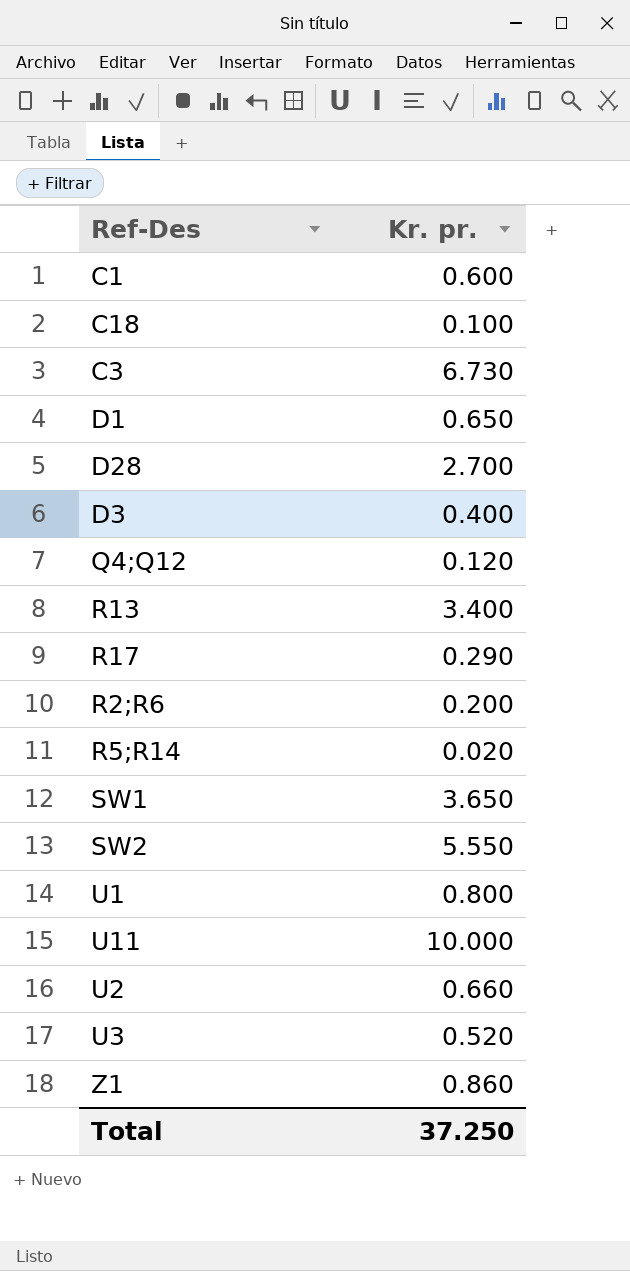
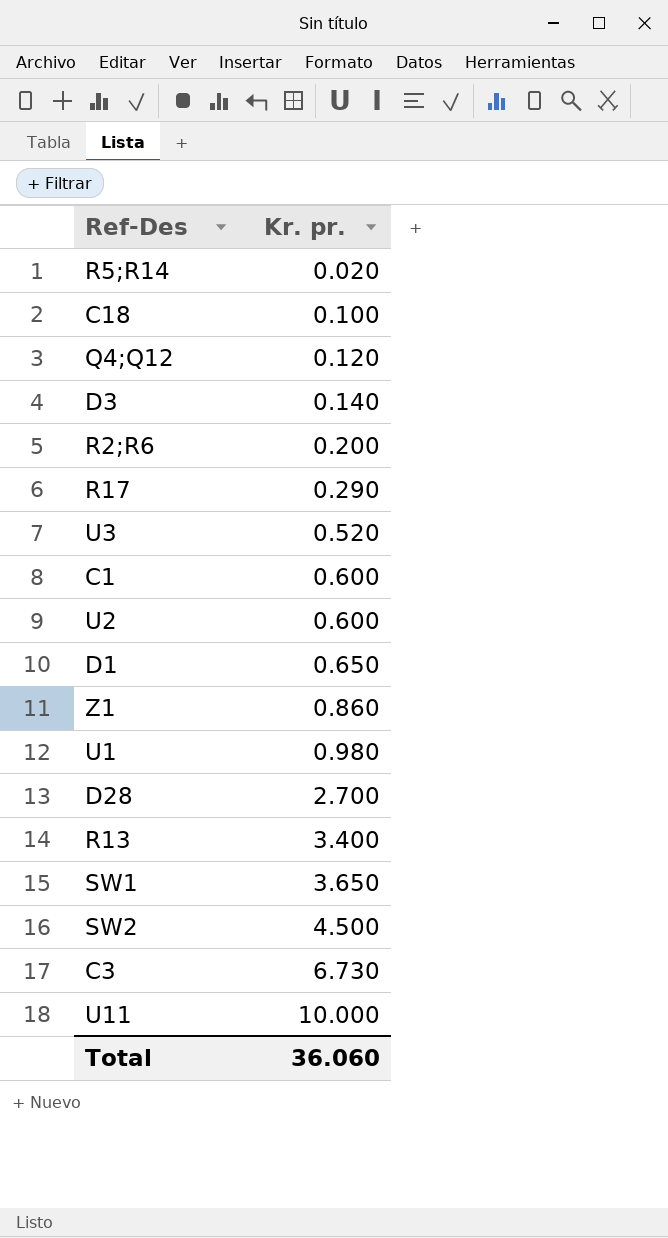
row order: none -> Kr. pr. ascending
D3 | Kr. pr.: 0.400 -> 0.140
U2 | Kr. pr.: 0.660 -> 0.600
U1 | Kr. pr.: 0.800 -> 0.980
SW2 | Kr. pr.: 5.550 -> 4.500
Total | Kr. pr.: 37.250 -> 36.060

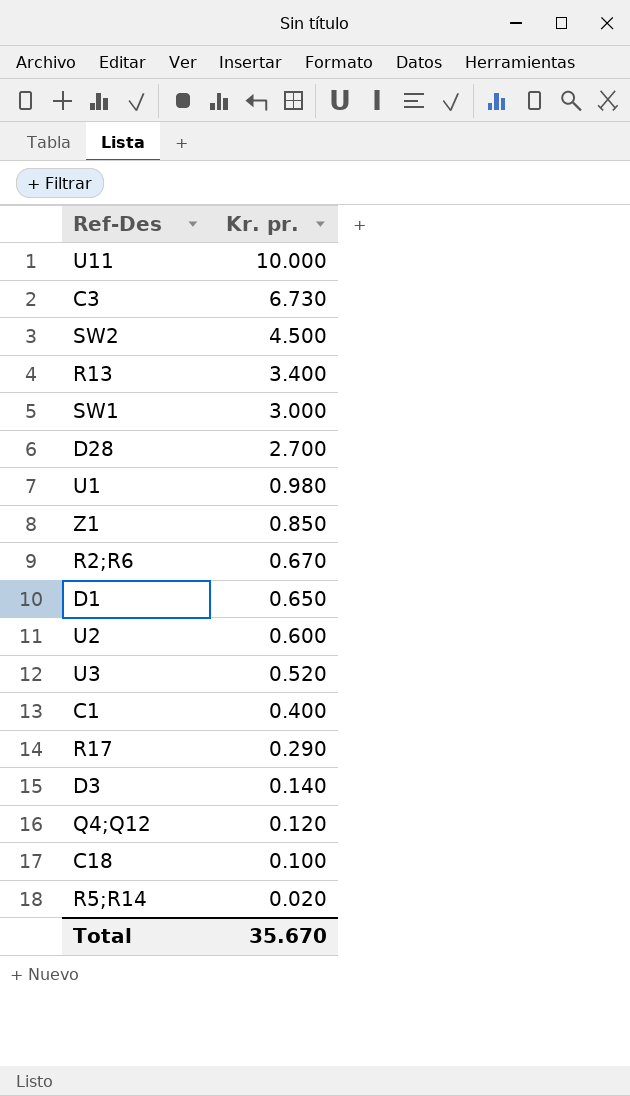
row order: Kr. pr. ascending -> Kr. pr. descending
SW1 | Kr. pr.: 3.650 -> 3.000
Z1 | Kr. pr.: 0.860 -> 0.850
R2;R6 | Kr. pr.: 0.200 -> 0.670
C1 | Kr. pr.: 0.600 -> 0.400
Total | Kr. pr.: 36.060 -> 35.670

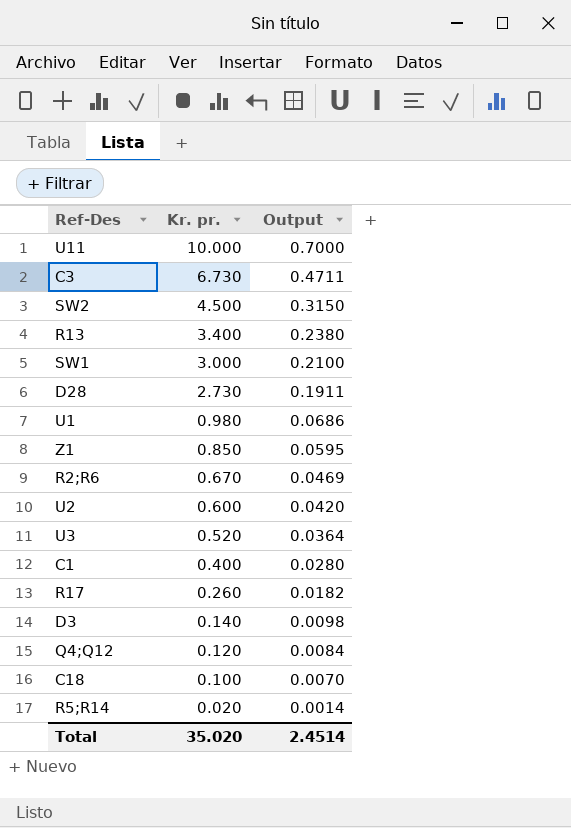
column Output | formula: none -> [Kr. pr.] * 0.07
row D1: 0.650 -> none
D28 | Kr. pr.: 2.700 -> 2.730
R17 | Kr. pr.: 0.290 -> 0.260
Total | Kr. pr.: 35.670 -> 35.020

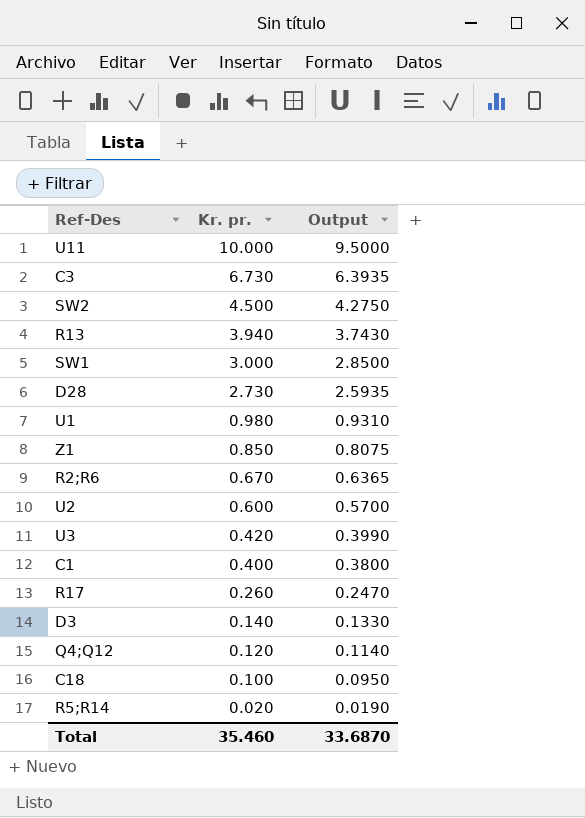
column Output | formula: [Kr. pr.] * 0.07 -> [Kr. pr.] * 0.95
R13 | Kr. pr.: 3.400 -> 3.940
U3 | Kr. pr.: 0.520 -> 0.420
Total | Kr. pr.: 35.020 -> 35.460
Total | Output: 2.4514 -> 33.6870

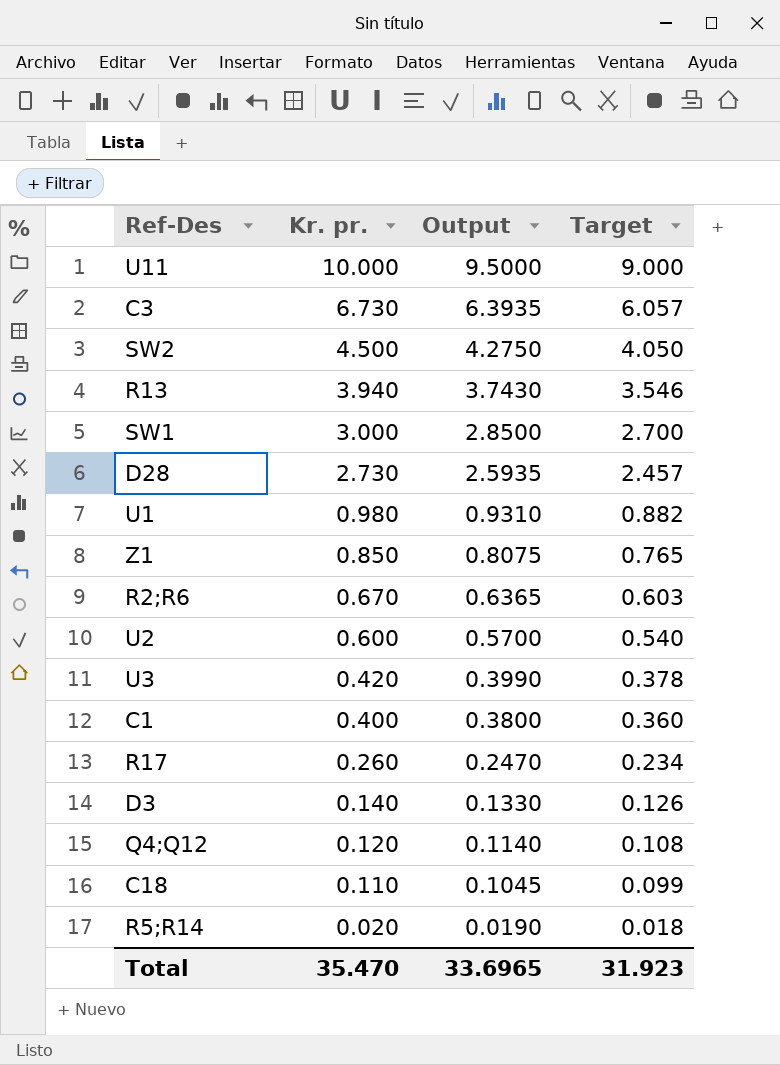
column Target | formula: none -> [Kr. pr.] * 0.9
C18 | Kr. pr.: 0.100 -> 0.110
C18 | Output: 0.0950 -> 0.1045
Total | Kr. pr.: 35.460 -> 35.470
Total | Output: 33.6870 -> 33.6965

